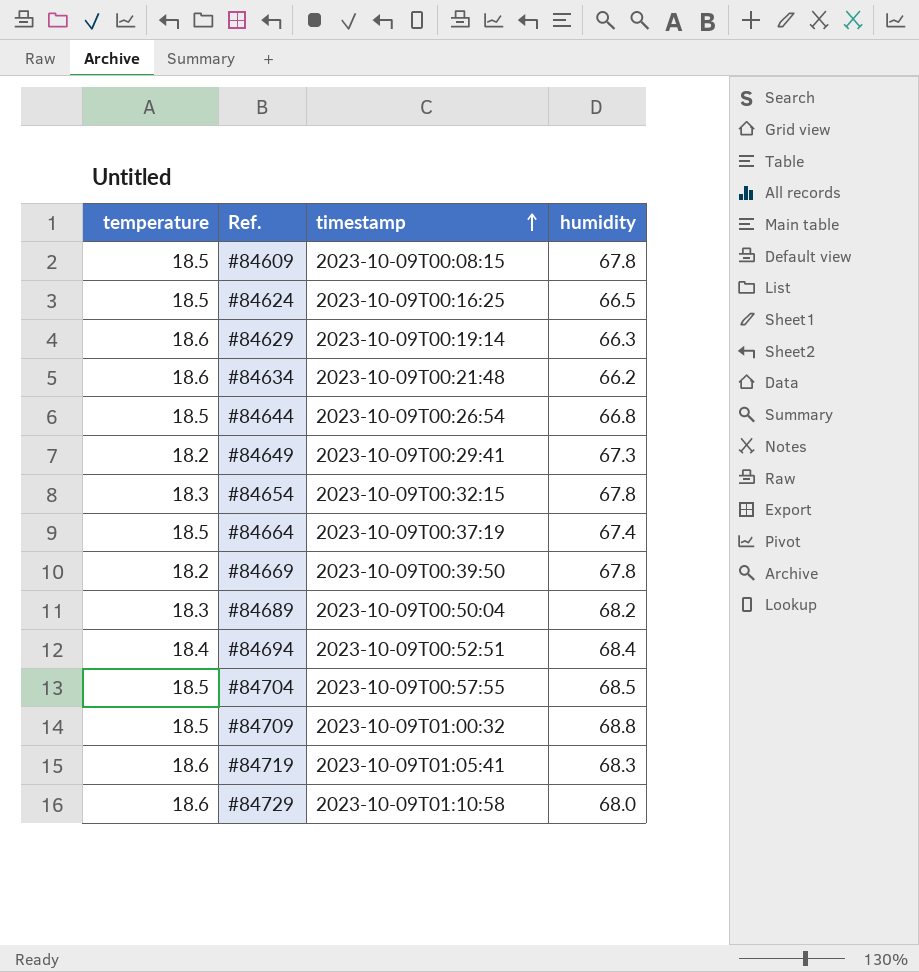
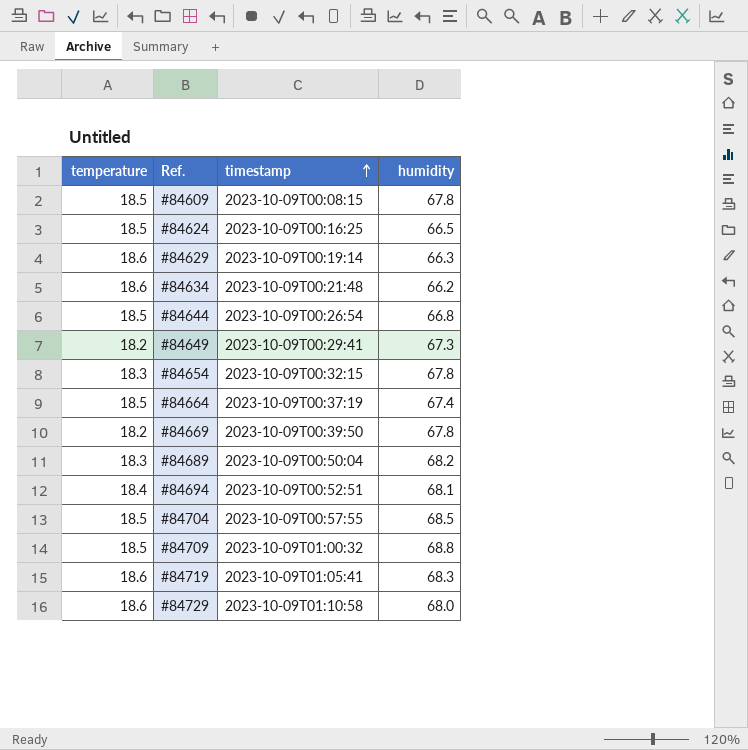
#84694 | humidity: 68.4 -> 68.1

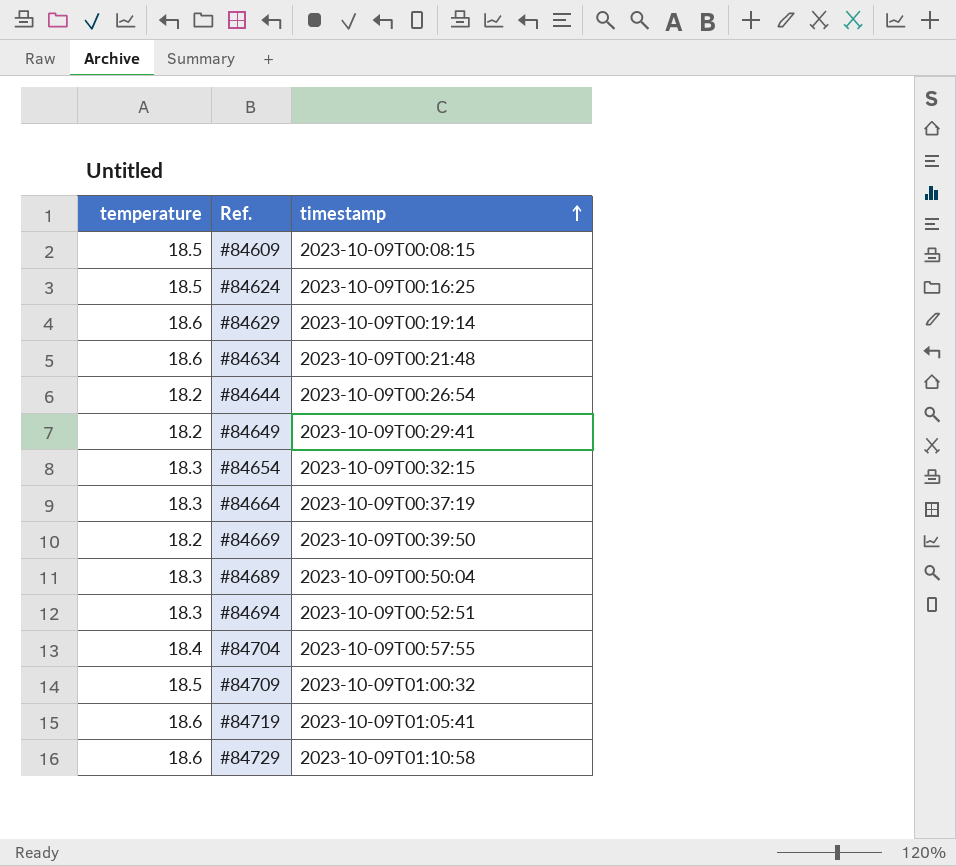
column humidity | position: 4 -> none
#84644 | temperature: 18.5 -> 18.2
#84664 | temperature: 18.5 -> 18.3
#84694 | temperature: 18.4 -> 18.3
#84704 | temperature: 18.5 -> 18.4

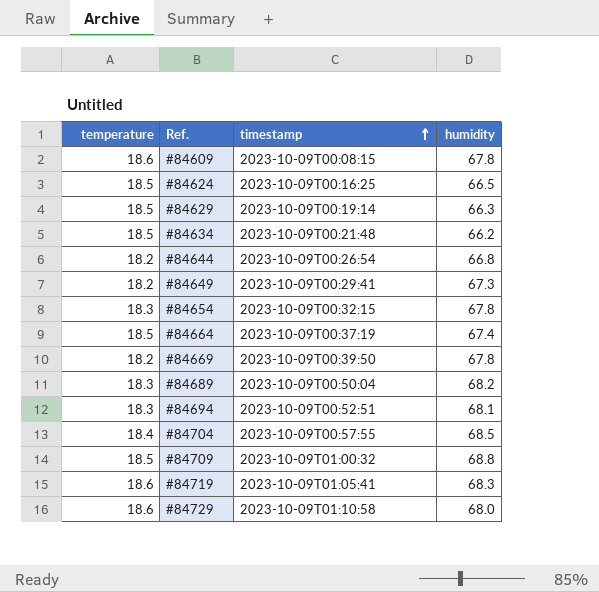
column humidity | position: none -> 4
#84609 | temperature: 18.5 -> 18.6
#84629 | temperature: 18.6 -> 18.5
#84634 | temperature: 18.6 -> 18.5
#84664 | temperature: 18.3 -> 18.5

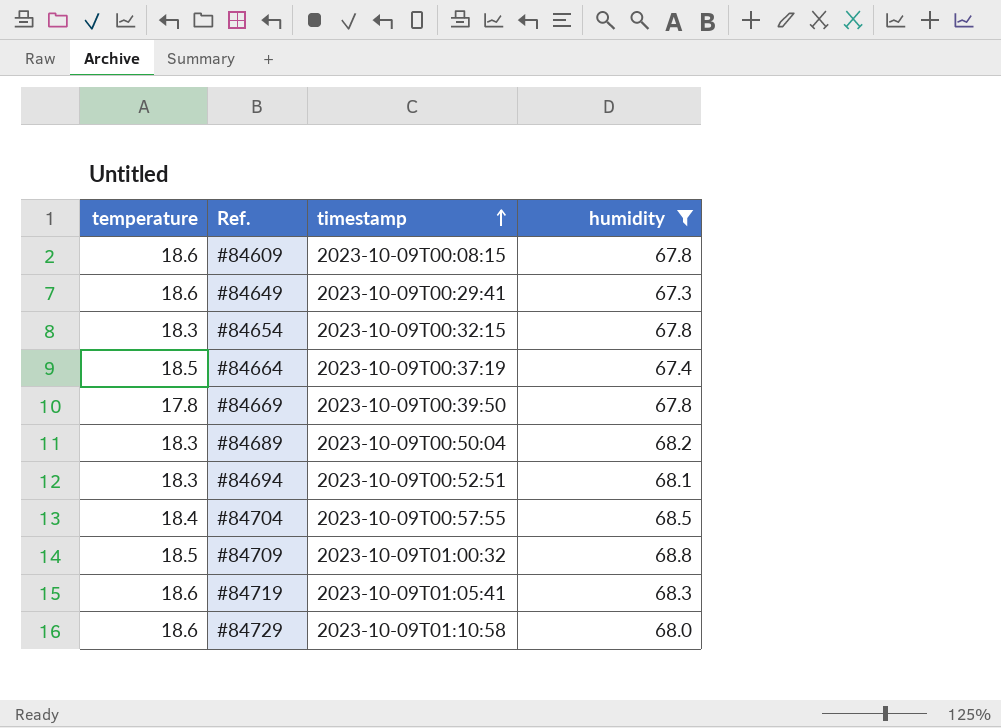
filter: none -> humidity >= 67.3
#84649 | temperature: 18.2 -> 18.6
#84669 | temperature: 18.2 -> 17.8

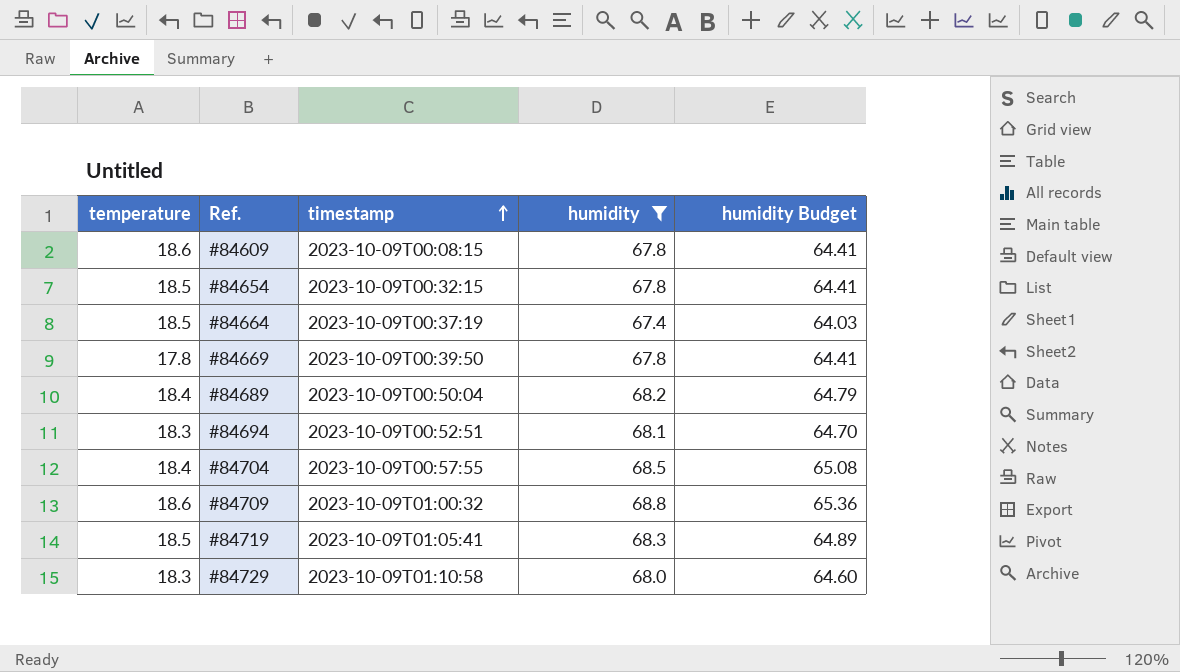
column humidity Budget | formula: none -> [humidity] * 0.95
row #84649: 18.6 | 2023-10-09T00:29:41 | 67.3 -> none
#84654 | temperature: 18.3 -> 18.5
#84689 | temperature: 18.3 -> 18.4
#84709 | temperature: 18.5 -> 18.6
#84719 | temperature: 18.6 -> 18.5
#84729 | temperature: 18.6 -> 18.3

